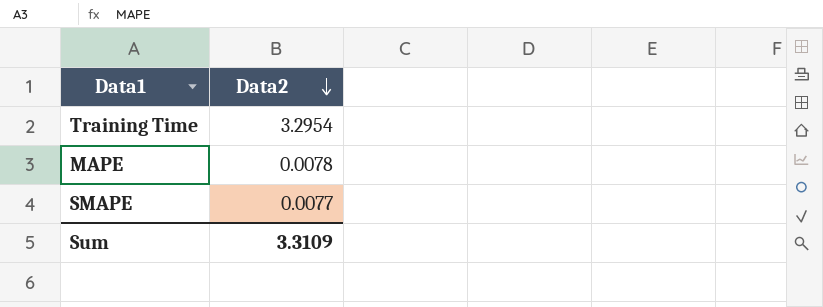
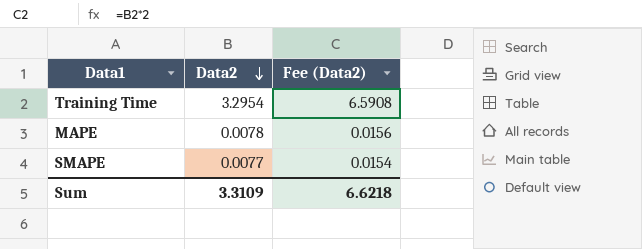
column Fee (Data2) | formula: none -> [Data2] * 2

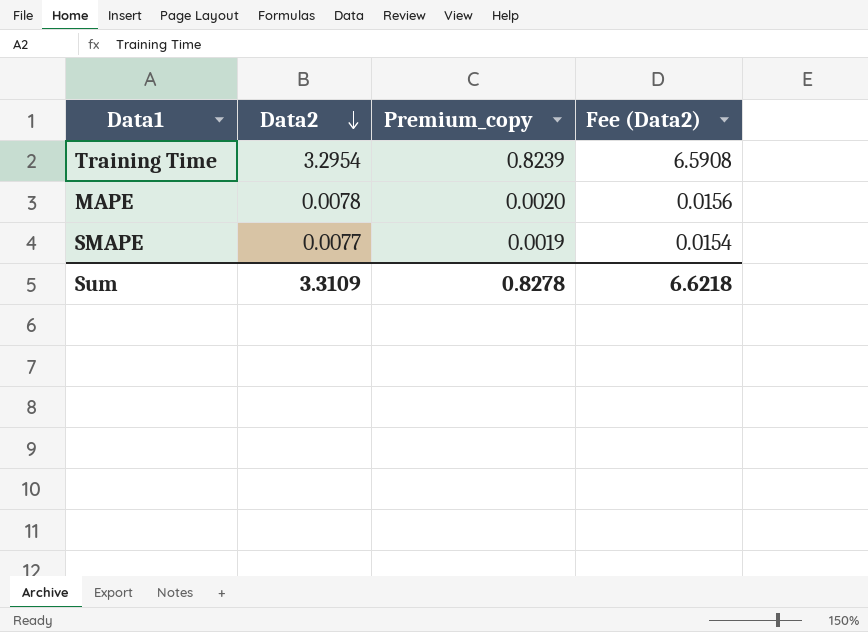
column Premium_copy | formula: none -> [Data2] * 0.25

